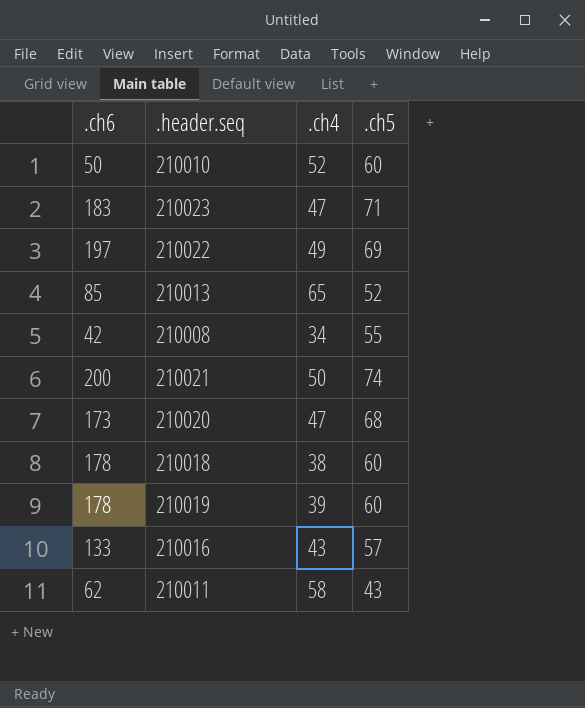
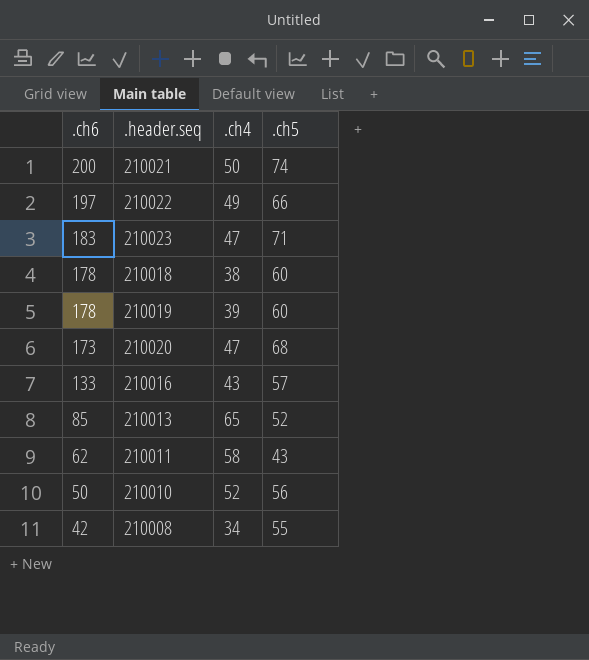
row order: none -> .ch6 descending
210022 | .ch5: 69 -> 66
210010 | .ch5: 60 -> 56

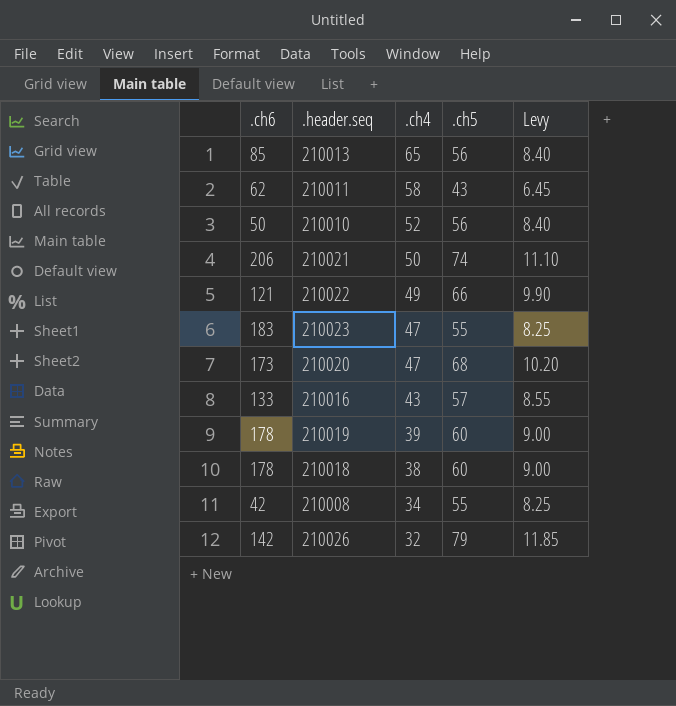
row order: .ch6 descending -> .ch4 descending
column Levy | formula: none -> [.ch5] * 0.15
210013 | .ch5: 52 -> 56
210021 | .ch6: 200 -> 206
210022 | .ch6: 197 -> 121
210023 | .ch5: 71 -> 55
row 210026: none -> 142 | 32 | 79 | 11.85

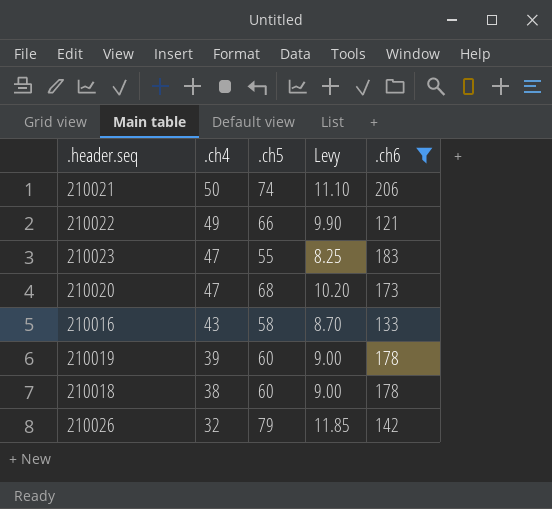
filter: none -> .ch6 >= 121
column .ch6 | position: 1 -> 5
210016 | .ch5: 57 -> 58
210016 | Levy: 8.55 -> 8.70

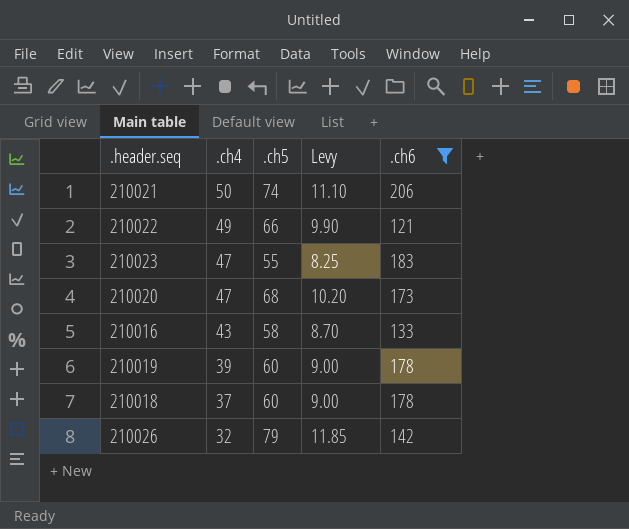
210018 | .ch4: 38 -> 37

